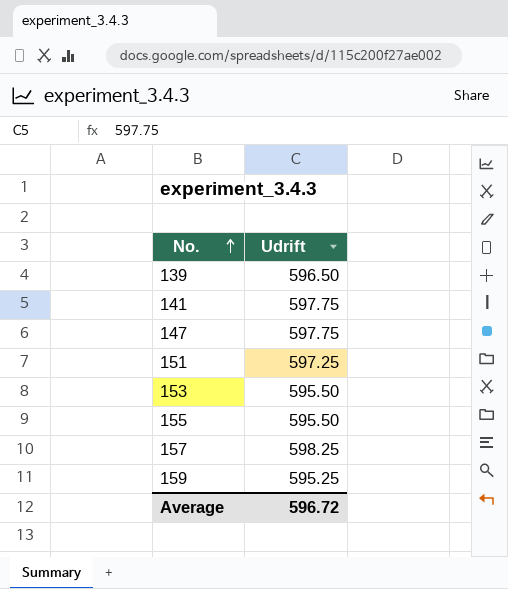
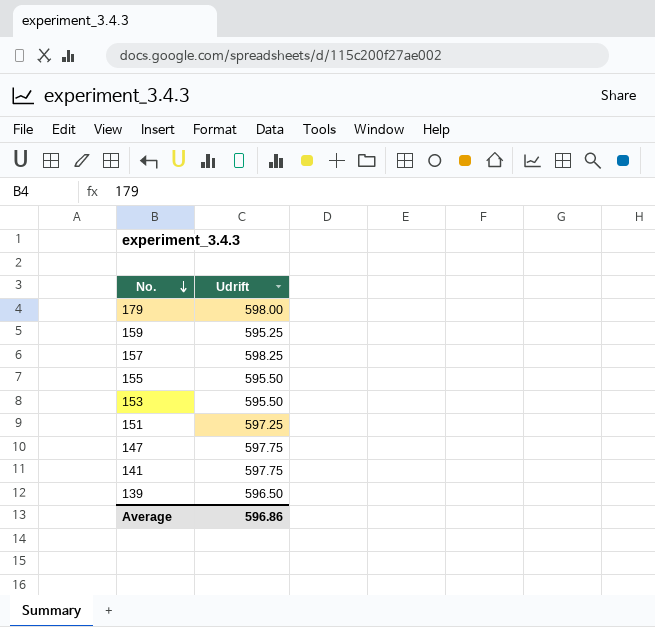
row order: No. ascending -> No. descending
row 179: none -> 598.00
Average | Udrift: 596.72 -> 596.86

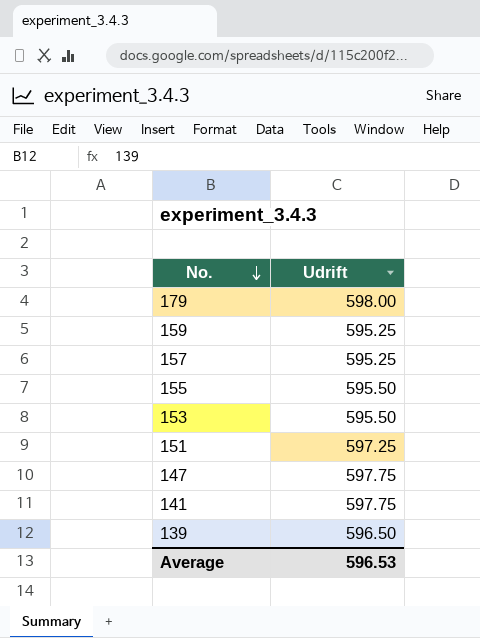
157 | Udrift: 598.25 -> 595.25
Average | Udrift: 596.86 -> 596.53

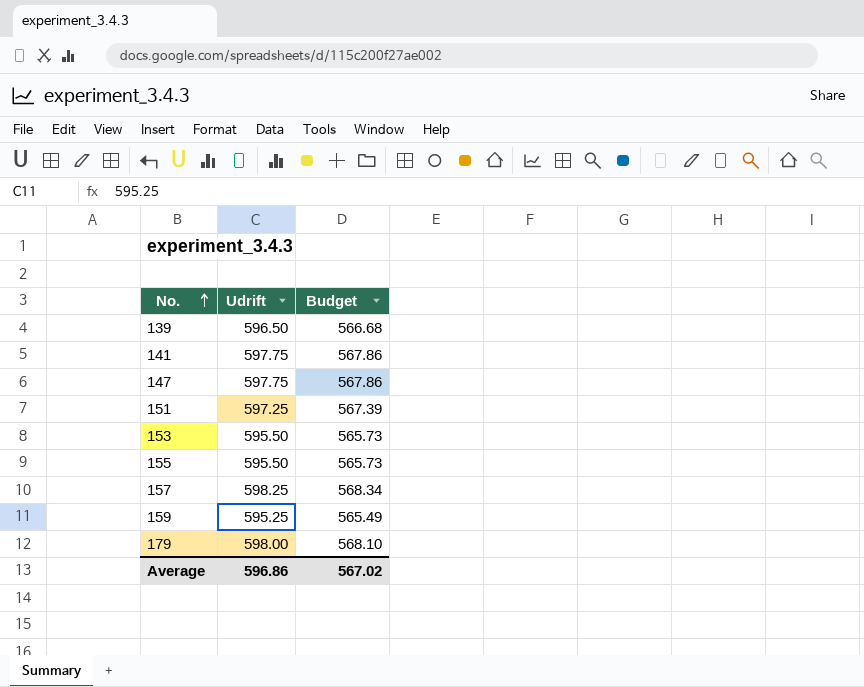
row order: No. descending -> No. ascending
column Budget | formula: none -> [Udrift] * 0.95
157 | Udrift: 595.25 -> 598.25
Average | Udrift: 596.53 -> 596.86

